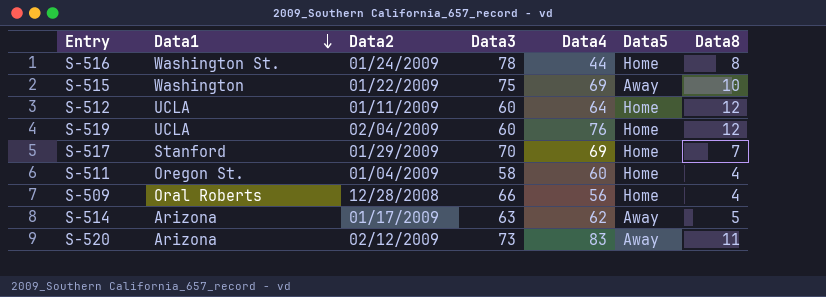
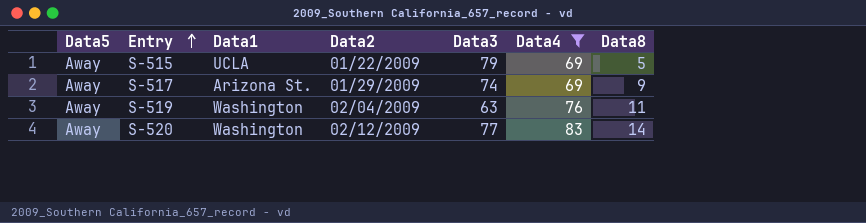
filter: none -> Data4 >= 69
row order: Data1 descending -> Entry ascending
column Data5 | position: 6 -> 1
S-515 | Data1: Washington -> UCLA
S-515 | Data3: 75 -> 79
S-515 | Data8: 10 -> 5
S-517 | Data5: Home -> Away
S-517 | Data1: Stanford -> Arizona St.
S-517 | Data3: 70 -> 74
S-517 | Data8: 7 -> 9
S-519 | Data5: Home -> Away
S-519 | Data1: UCLA -> Washington
S-519 | Data3: 60 -> 63
S-519 | Data8: 12 -> 11
S-520 | Data1: Arizona -> Washington
S-520 | Data3: 73 -> 77
S-520 | Data8: 11 -> 14

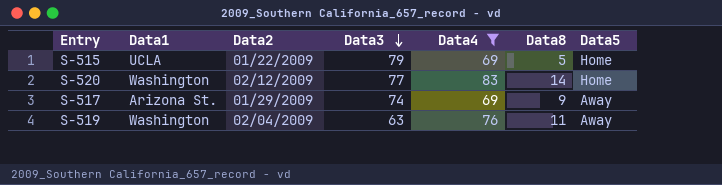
row order: Entry ascending -> Data3 descending
column Data5 | position: 1 -> 7
S-515 | Data5: Away -> Home
S-520 | Data5: Away -> Home

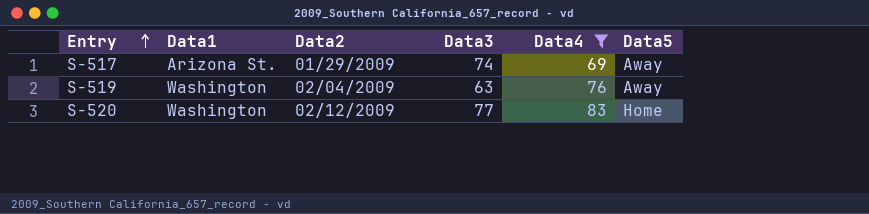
row order: Data3 descending -> Entry ascending
column Data8 | position: 6 -> none
row S-515: UCLA | 01/22/2009 | 79 | 69 | 5 | Home -> none

